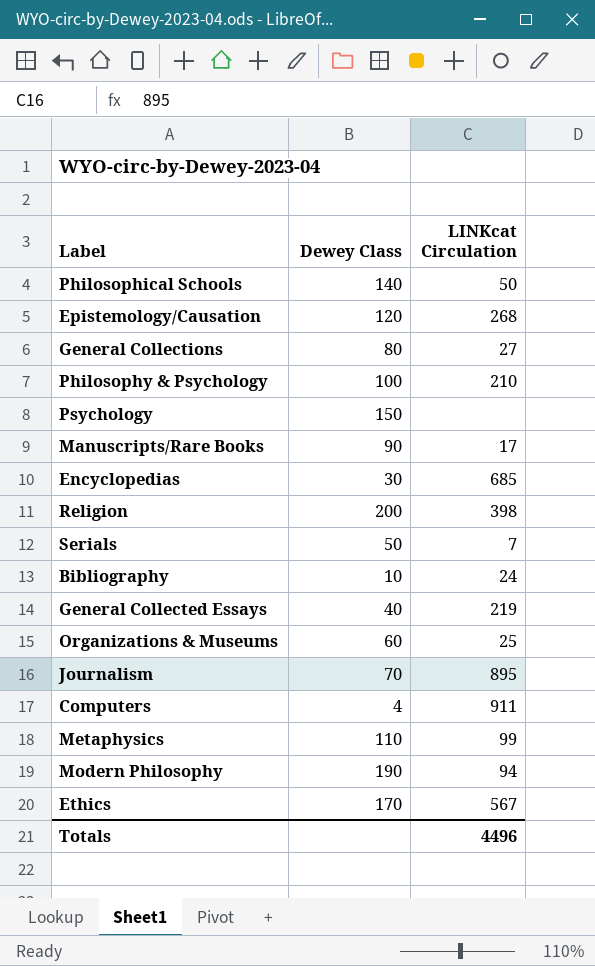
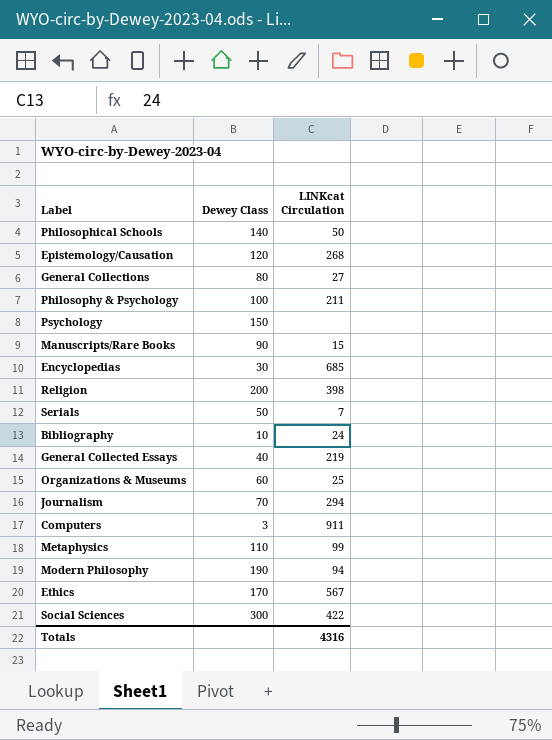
Philosophy & Psychology | LINKcat Circulation: 210 -> 211
Manuscripts/Rare Books | LINKcat Circulation: 17 -> 15
Journalism | LINKcat Circulation: 895 -> 294
Computers | Dewey Class: 4 -> 3
row Social Sciences: none -> 300 | 422
Totals | LINKcat Circulation: 4496 -> 4316

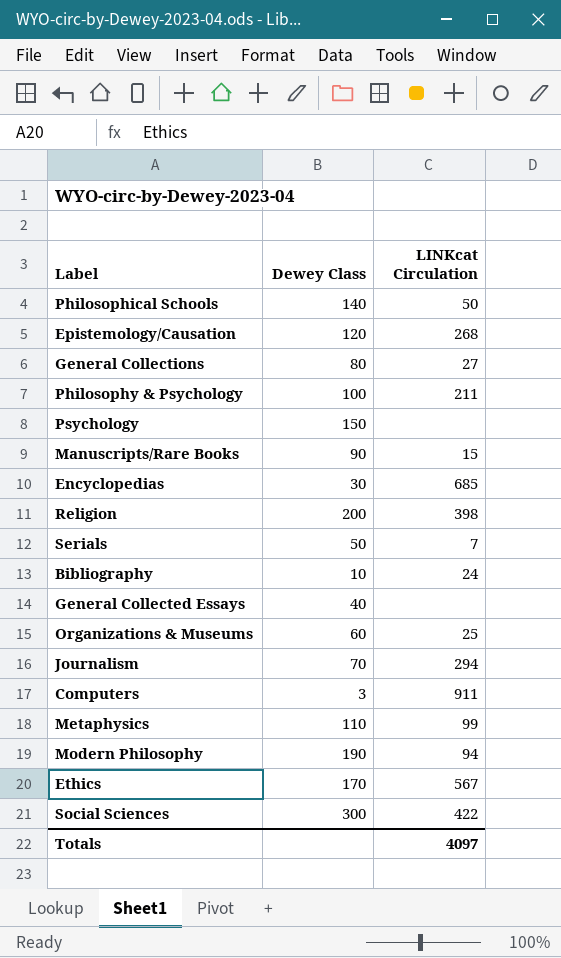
General Collected Essays | LINKcat Circulation: 219 -> none
Totals | LINKcat Circulation: 4316 -> 4097

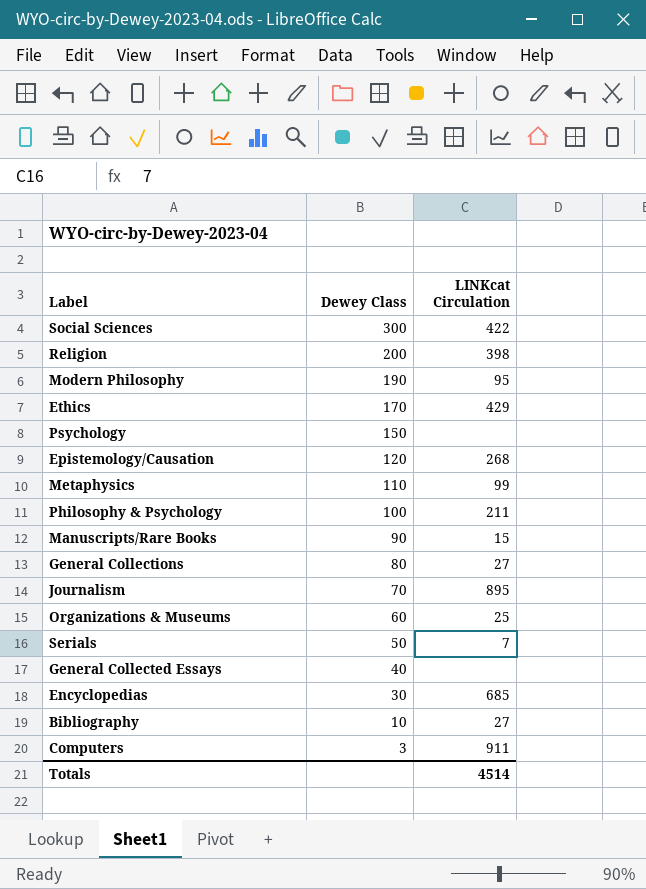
row order: none -> Dewey Class descending
row Philosophical Schools: 140 | 50 -> none
Modern Philosophy | LINKcat Circulation: 94 -> 95
Ethics | LINKcat Circulation: 567 -> 429
Journalism | LINKcat Circulation: 294 -> 895
Bibliography | LINKcat Circulation: 24 -> 27
Totals | LINKcat Circulation: 4097 -> 4514

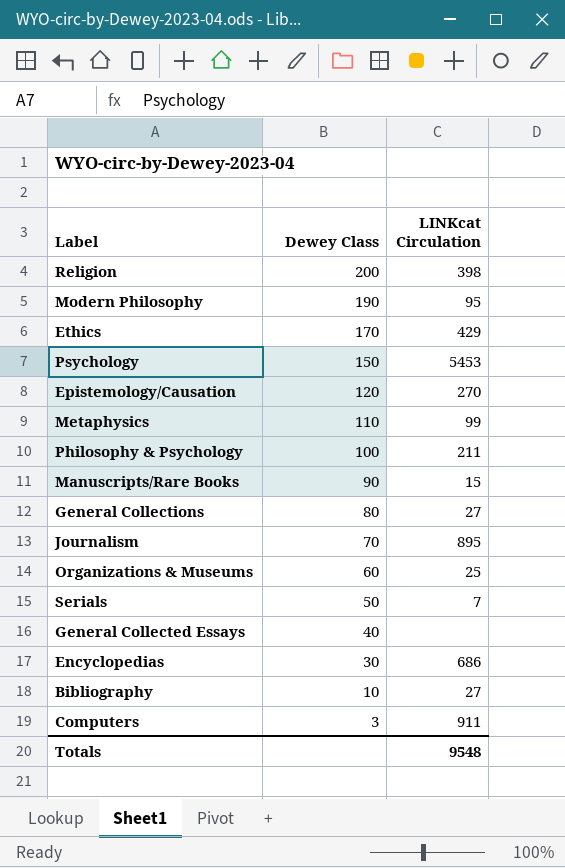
row Social Sciences: 300 | 422 -> none
Psychology | LINKcat Circulation: none -> 5453
Epistemology/Causation | LINKcat Circulation: 268 -> 270
Encyclopedias | LINKcat Circulation: 685 -> 686
Totals | LINKcat Circulation: 4514 -> 9548

